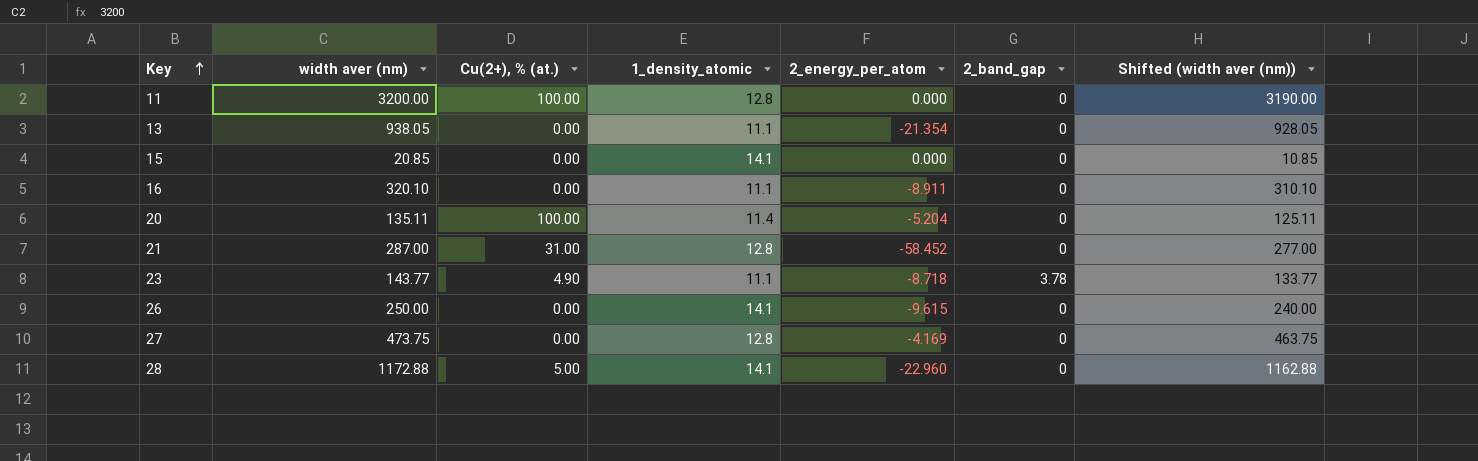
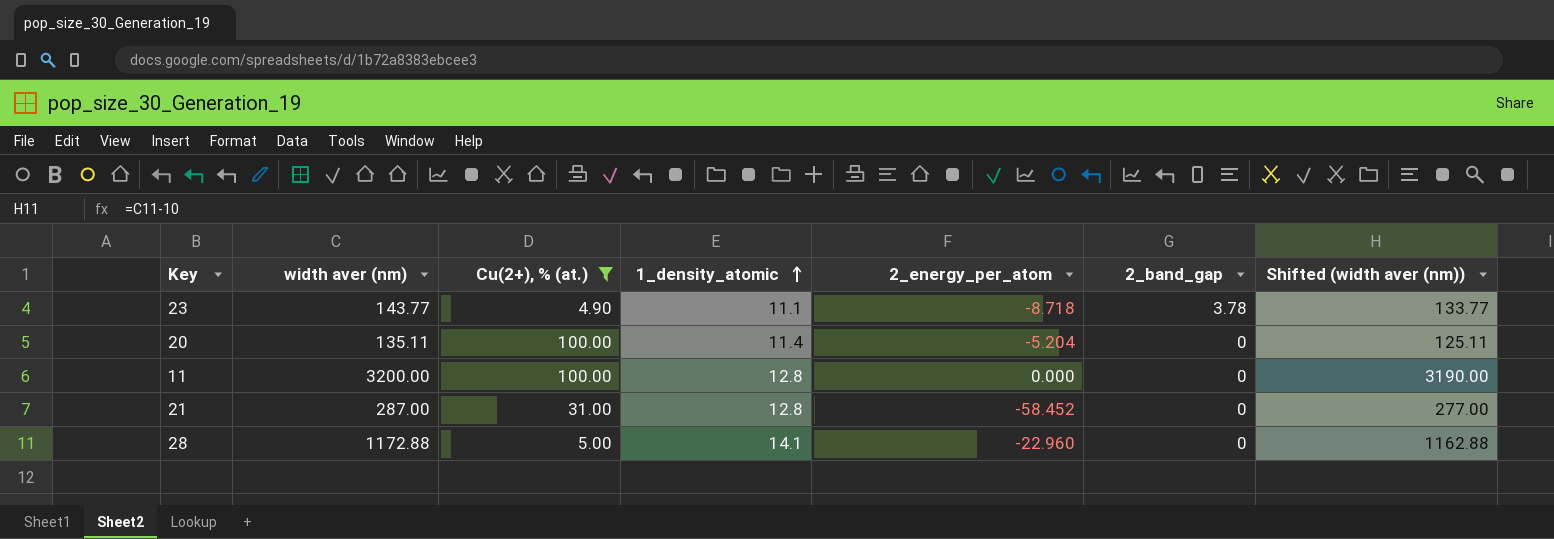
filter: none -> Cu(2+), % (at.) != 0.00
row order: Key ascending -> 1_density_atomic ascending

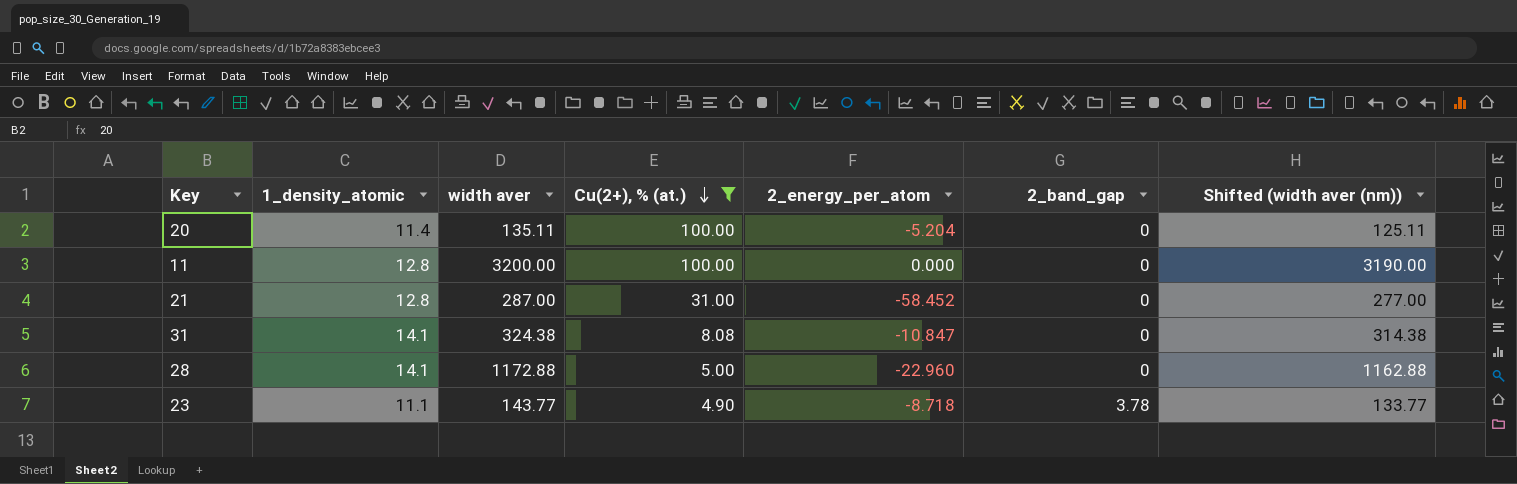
row order: 1_density_atomic ascending -> Cu(2+), % (at.) descending
column 1_density_atomic | position: 4 -> 2
column name: width aver (nm) -> width aver
row 31: none -> 14.1 | 324.38 | 8.08 | -10.847 | 0 | 314.38

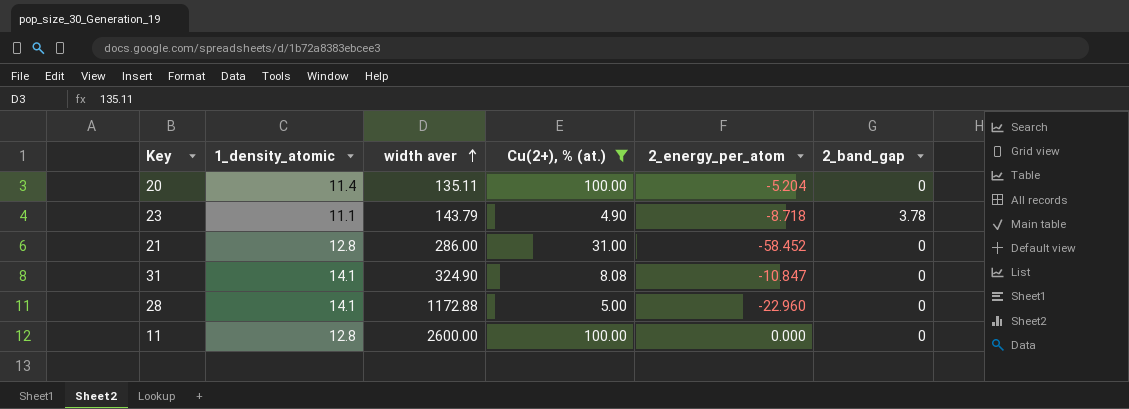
row order: Cu(2+), % (at.) descending -> width aver ascending
column Shifted (width aver (nm)) | formula: [width aver] - 10 -> none
23 | width aver: 143.77 -> 143.79
21 | width aver: 287.00 -> 286.00
31 | width aver: 324.38 -> 324.90
11 | width aver: 3200.00 -> 2600.00

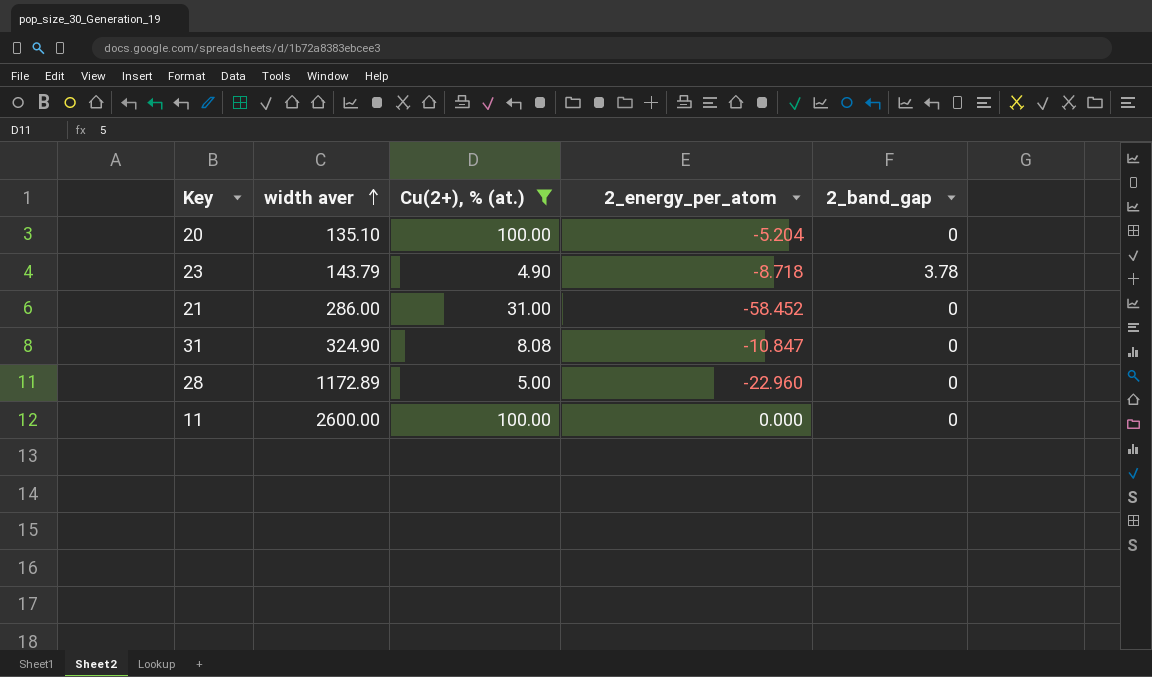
column 1_density_atomic | position: 2 -> none
20 | width aver: 135.11 -> 135.10
28 | width aver: 1172.88 -> 1172.89

